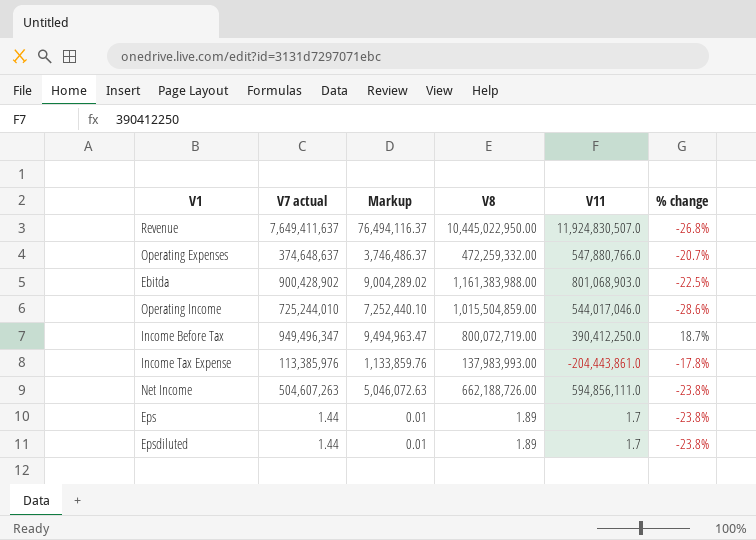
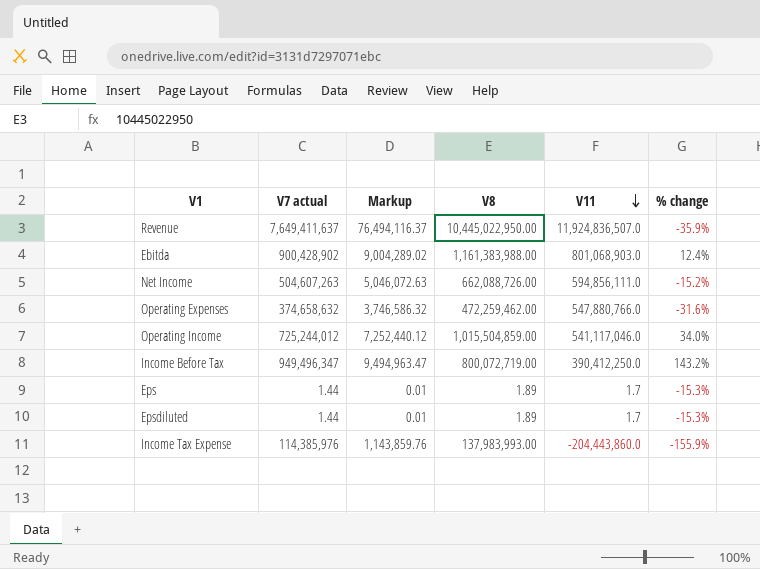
row order: none -> V11 descending
column % change | formula: ([V7 actual] - [V8]) / [V8] -> ([V7 actual] - [V11]) / [V11]
Revenue | V11: 11,924,830,507.0 -> 11,924,836,507.0
Net Income | V8: 662,188,726.00 -> 662,088,726.00
Operating Expenses | V7 actual: 374,648,637 -> 374,658,632
Operating Expenses | Markup: 3,746,486.37 -> 3,746,586.32
Operating Expenses | V8: 472,259,332.00 -> 472,259,462.00
Operating Income | V7 actual: 725,244,010 -> 725,244,012
Operating Income | Markup: 7,252,440.10 -> 7,252,440.12
Operating Income | V11: 544,017,046.0 -> 541,117,046.0
Income Tax Expense | V7 actual: 113,385,976 -> 114,385,976
Income Tax Expense | Markup: 1,133,859.76 -> 1,143,859.76
Income Tax Expense | V11: -204,443,861.0 -> -204,443,860.0

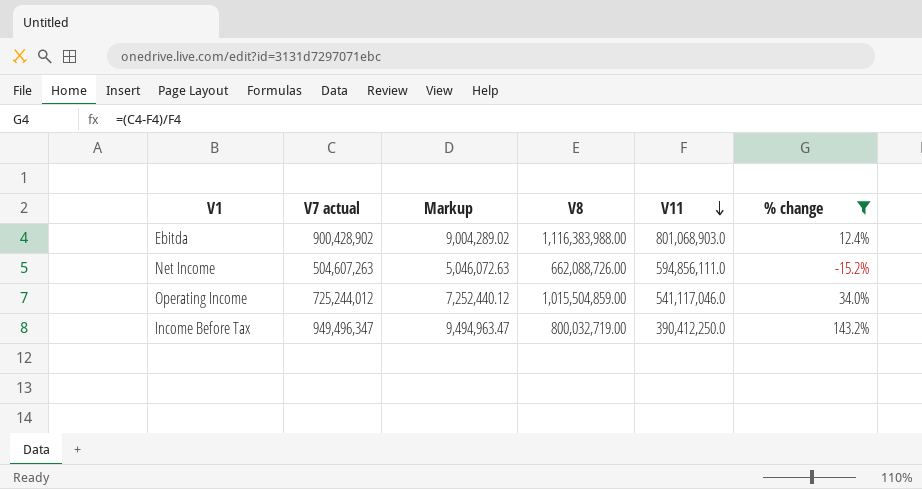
filter: none -> % change >= -15.2%
Ebitda | V8: 1,161,383,988.00 -> 1,116,383,988.00
Income Before Tax | V8: 800,072,719.00 -> 800,032,719.00

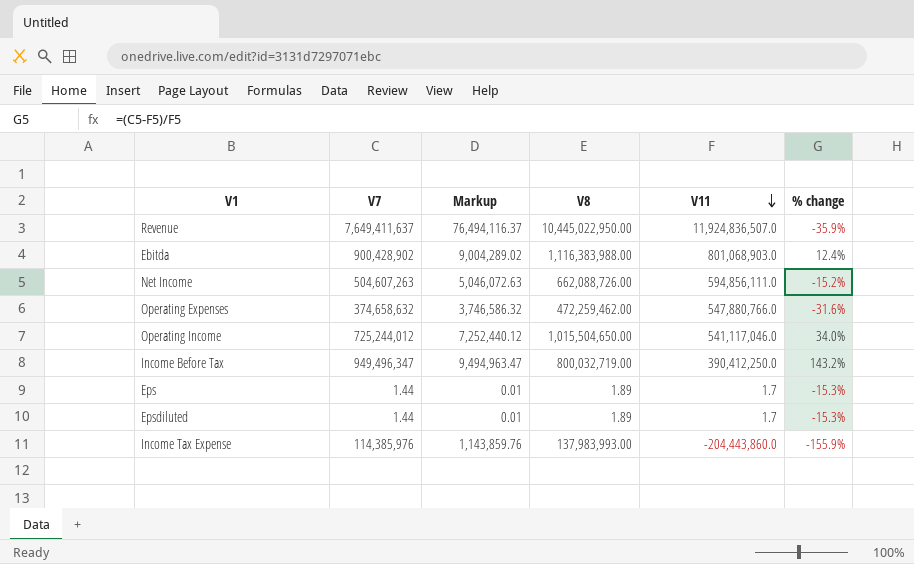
filter: % change >= -15.2% -> none
column name: V7 actual -> V7
Operating Income | V8: 1,015,504,859.00 -> 1,015,504,650.00

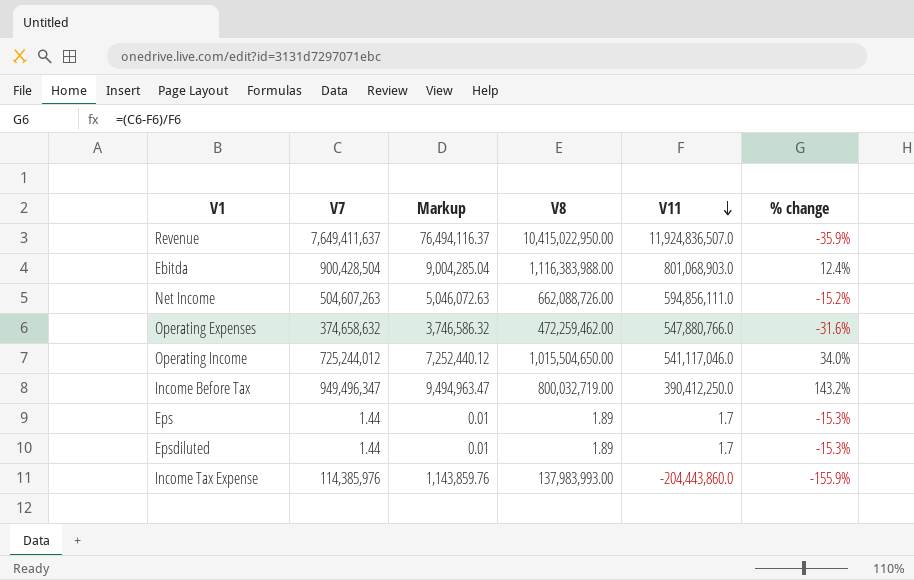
Revenue | V8: 10,445,022,950.00 -> 10,415,022,950.00
Ebitda | V7: 900,428,902 -> 900,428,504
Ebitda | Markup: 9,004,289.02 -> 9,004,285.04

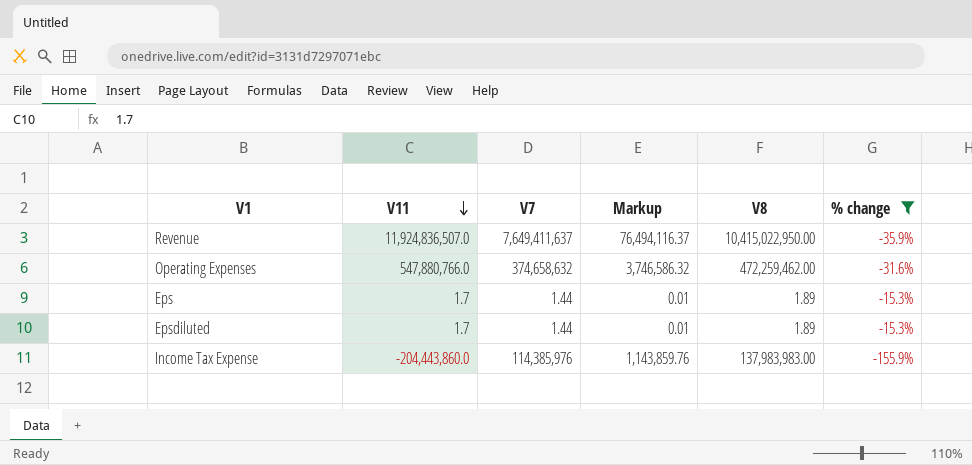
filter: none -> % change <= -15.3%
column V11 | position: 5 -> 2
Income Tax Expense | V8: 137,983,993.00 -> 137,983,983.00

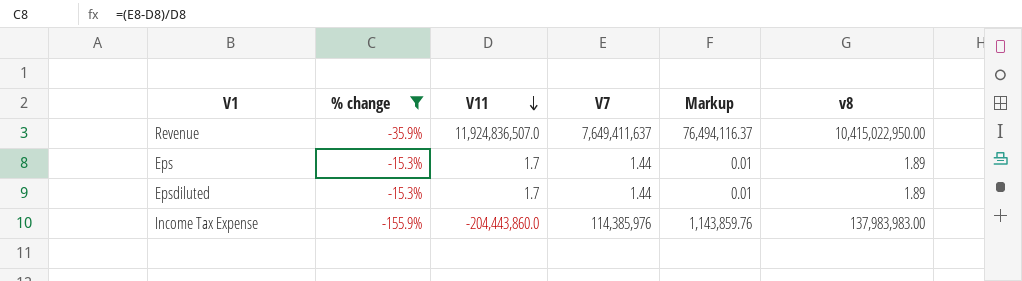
column % change | position: 6 -> 2
column name: V8 -> v8
row Operating Expenses: 547,880,766.0 | 374,658,632 | 3,746,586.32 | 472,259,462.00 | -31.6% -> none

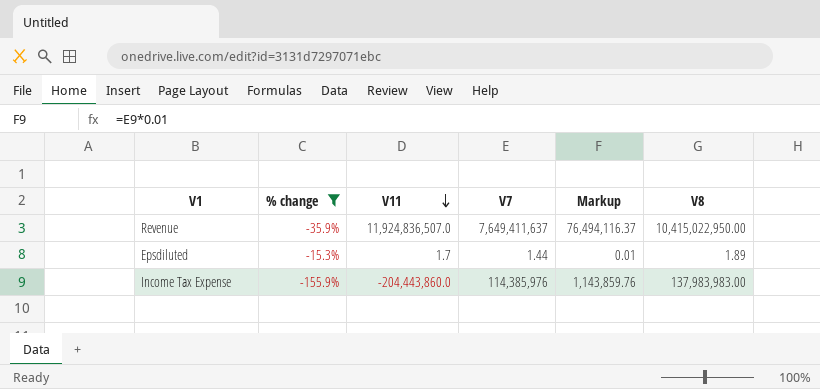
column name: v8 -> V8
row Eps: -15.3% | 1.7 | 1.44 | 0.01 | 1.89 -> none

